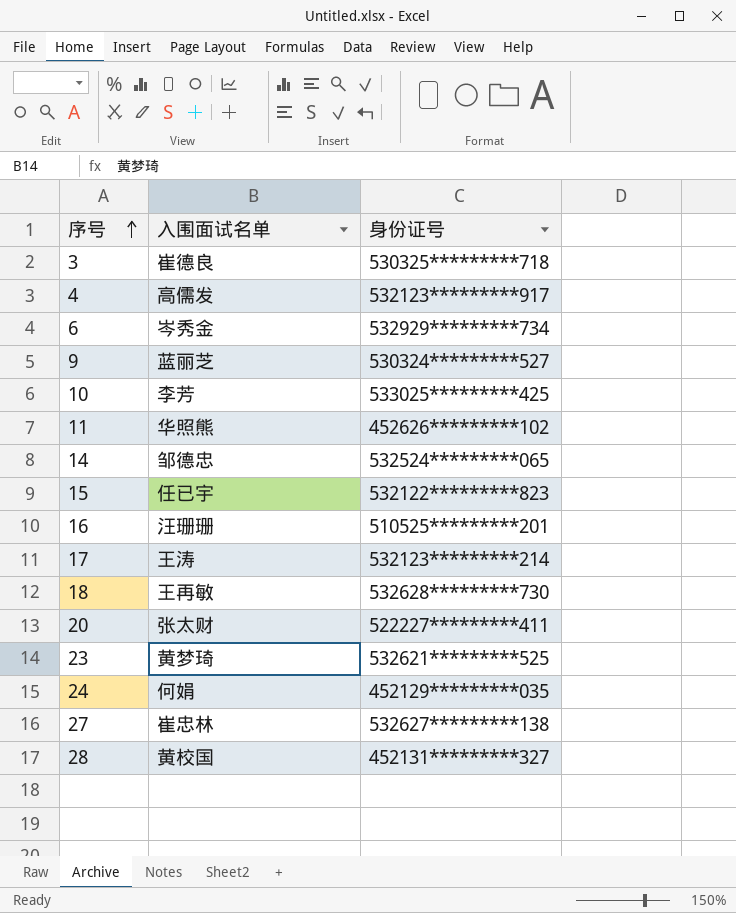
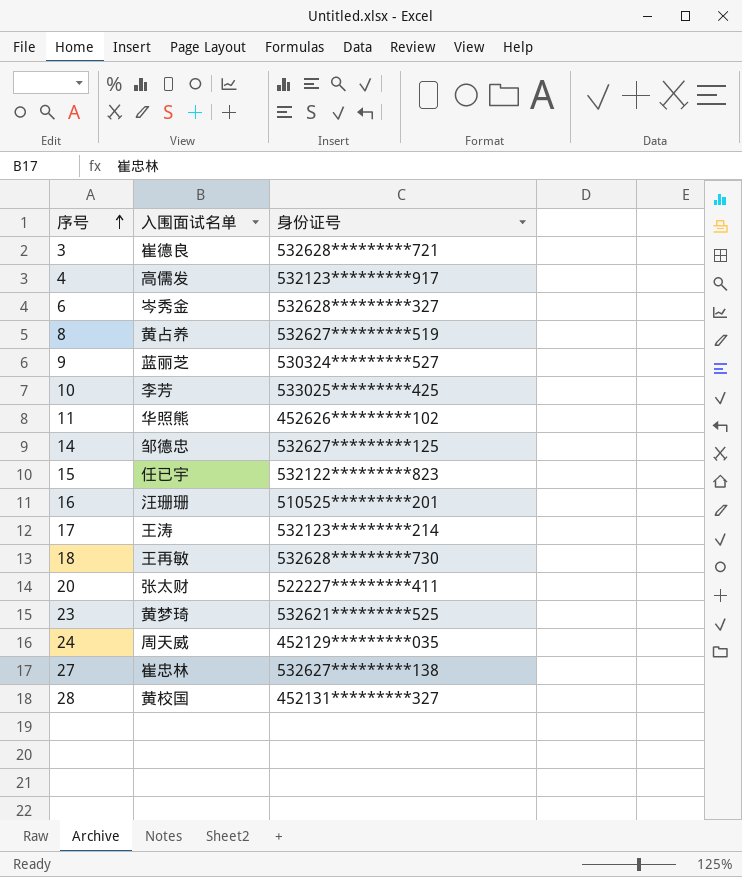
3 | 身份证号: 530325*********718 -> 532628*********721
6 | 身份证号: 532929*********734 -> 532628*********327
row 8: none -> 黄占养 | 532627*********519
14 | 身份证号: 532524*********065 -> 532627*********125
24 | 入围面试名单: 何娟 -> 周天威

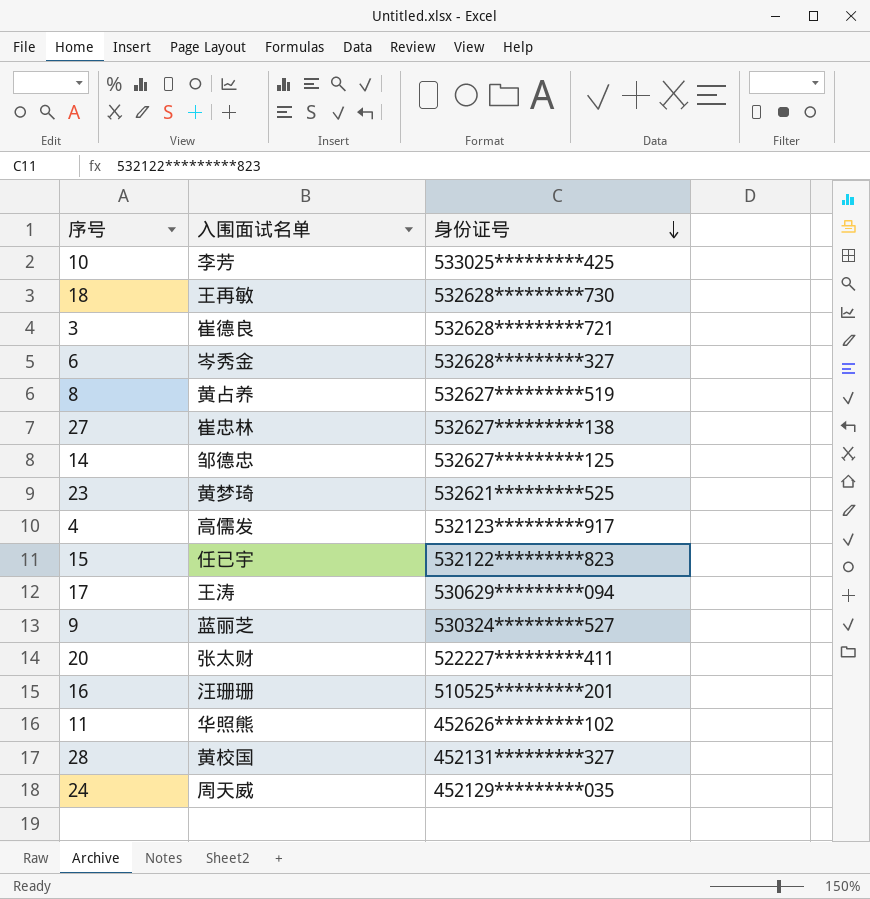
row order: 序号 ascending -> 身份证号 descending
17 | 身份证号: 532123*********214 -> 530629*********094

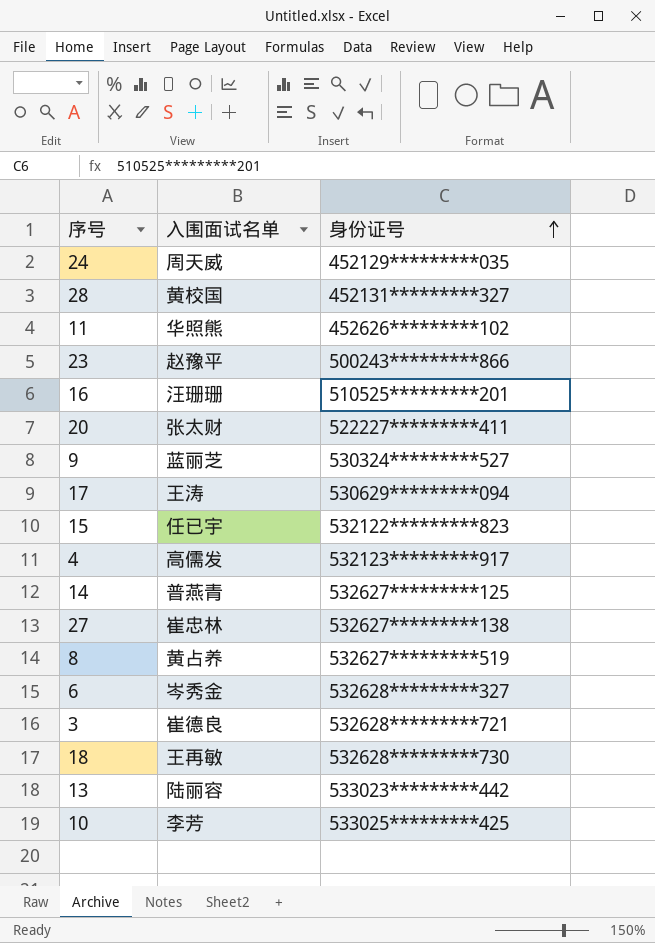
row order: 身份证号 descending -> 身份证号 ascending
23 | 入围面试名单: 黄梦琦 -> 赵豫平
23 | 身份证号: 532621*********525 -> 500243*********866
14 | 入围面试名单: 邹德忠 -> 普燕青
row 13: none -> 陆丽容 | 533023*********442

